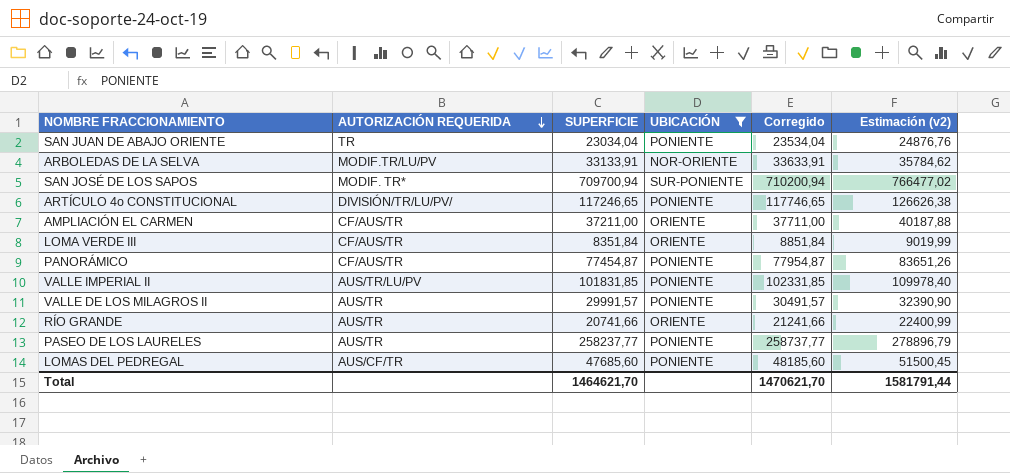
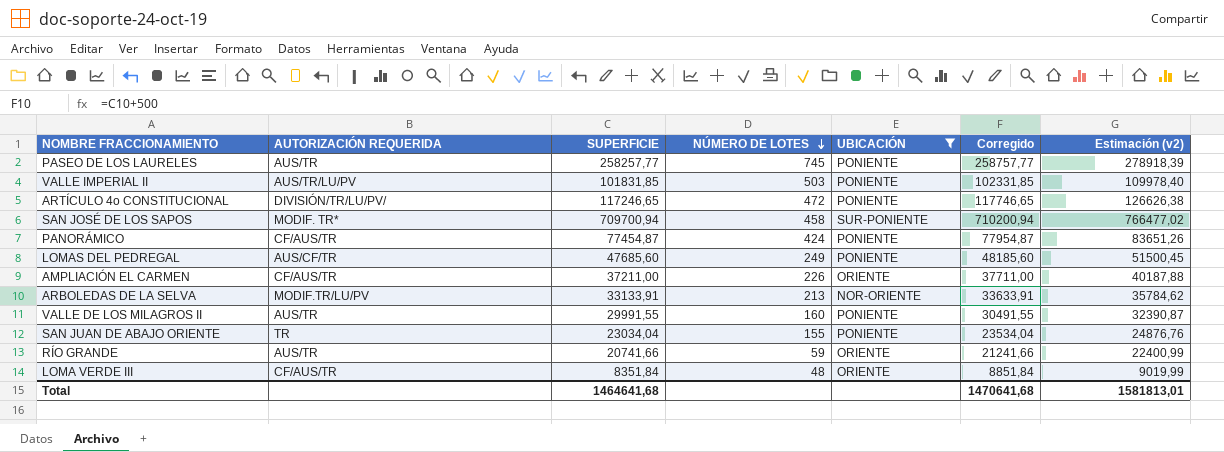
row order: AUTORIZACIÓN REQUERIDA descending -> NÚMERO DE LOTES descending
column NÚMERO DE LOTES | position: none -> 4
PASEO DE LOS LAURELES | SUPERFICIE: 258237,77 -> 258257,77
PASEO DE LOS LAURELES | Corregido: 258737,77 -> 258757,77
PASEO DE LOS LAURELES | Estimación (v2): 278896,79 -> 278918,39
VALLE DE LOS MILAGROS II | SUPERFICIE: 29991,57 -> 29991,55
VALLE DE LOS MILAGROS II | Corregido: 30491,57 -> 30491,55
VALLE DE LOS MILAGROS II | Estimación (v2): 32390,90 -> 32390,87
Total | SUPERFICIE: 1464621,70 -> 1464641,68
Total | Corregido: 1470621,70 -> 1470641,68
Total | Estimación (v2): 1581791,44 -> 1581813,01

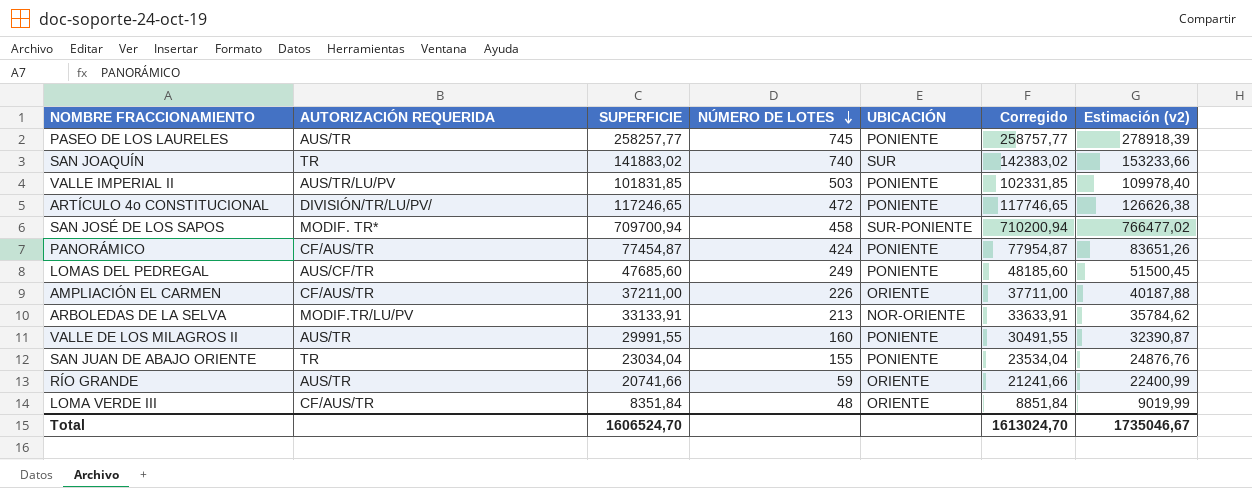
filter: UBICACIÓN != SUR -> none
Total | SUPERFICIE: 1464641,68 -> 1606524,70
Total | Corregido: 1470641,68 -> 1613024,70
Total | Estimación (v2): 1581813,01 -> 1735046,67

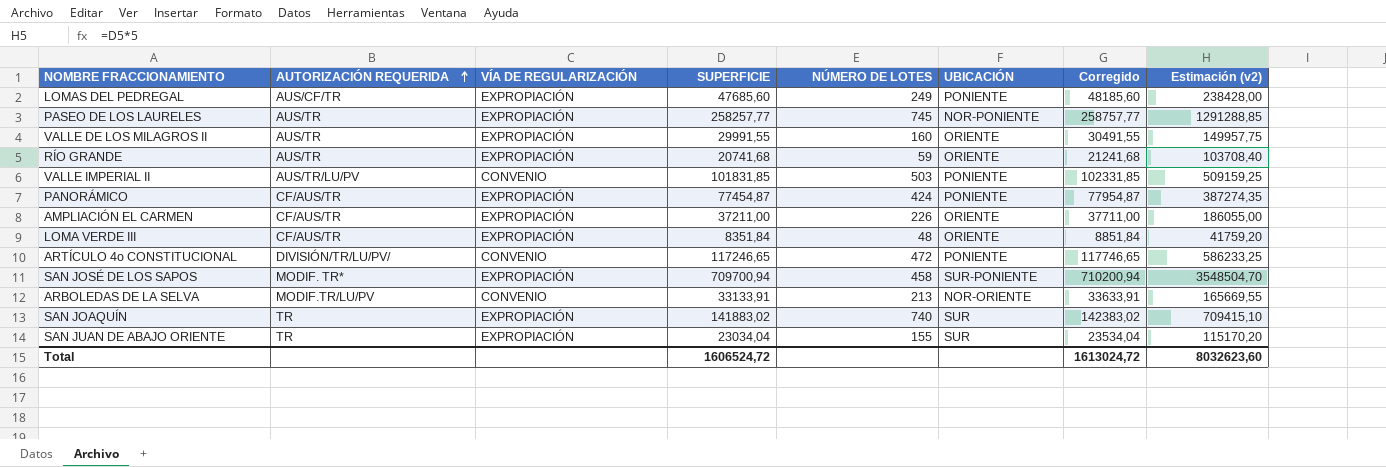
row order: NÚMERO DE LOTES descending -> AUTORIZACIÓN REQUERIDA ascending
column VÍA DE REGULARIZACIÓN | position: none -> 3
column Estimación (v2) | formula: [SUPERFICIE] * 1,08 -> [SUPERFICIE] * 5
PASEO DE LOS LAURELES | UBICACIÓN: PONIENTE -> NOR-PONIENTE
VALLE DE LOS MILAGROS II | UBICACIÓN: PONIENTE -> ORIENTE
RÍO GRANDE | SUPERFICIE: 20741,66 -> 20741,68
RÍO GRANDE | Corregido: 21241,66 -> 21241,68
SAN JUAN DE ABAJO ORIENTE | UBICACIÓN: PONIENTE -> SUR
Total | SUPERFICIE: 1606524,70 -> 1606524,72
Total | Corregido: 1613024,70 -> 1613024,72
Total | Estimación (v2): 1735046,67 -> 8032623,60

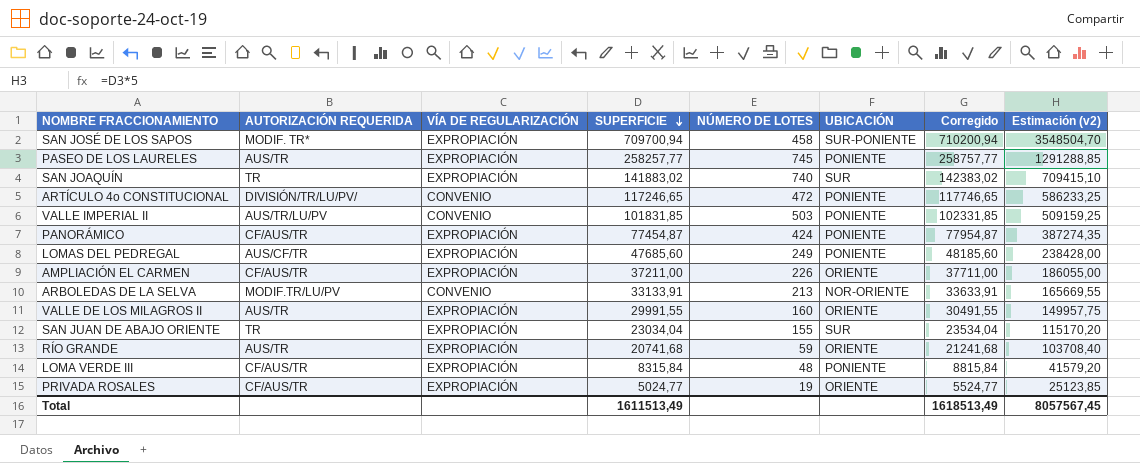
row order: AUTORIZACIÓN REQUERIDA ascending -> SUPERFICIE descending
PASEO DE LOS LAURELES | UBICACIÓN: NOR-PONIENTE -> PONIENTE
LOMA VERDE III | SUPERFICIE: 8351,84 -> 8315,84
LOMA VERDE III | UBICACIÓN: ORIENTE -> PONIENTE
LOMA VERDE III | Corregido: 8851,84 -> 8815,84
LOMA VERDE III | Estimación (v2): 41759,20 -> 41579,20
row PRIVADA ROSALES: none -> CF/AUS/TR | EXPROPIACIÓN | 5024,77 | 19 | ORIENTE | 5524,77 | 25123,85
Total | SUPERFICIE: 1606524,72 -> 1611513,49
Total | Corregido: 1613024,72 -> 1618513,49
Total | Estimación (v2): 8032623,60 -> 8057567,45

